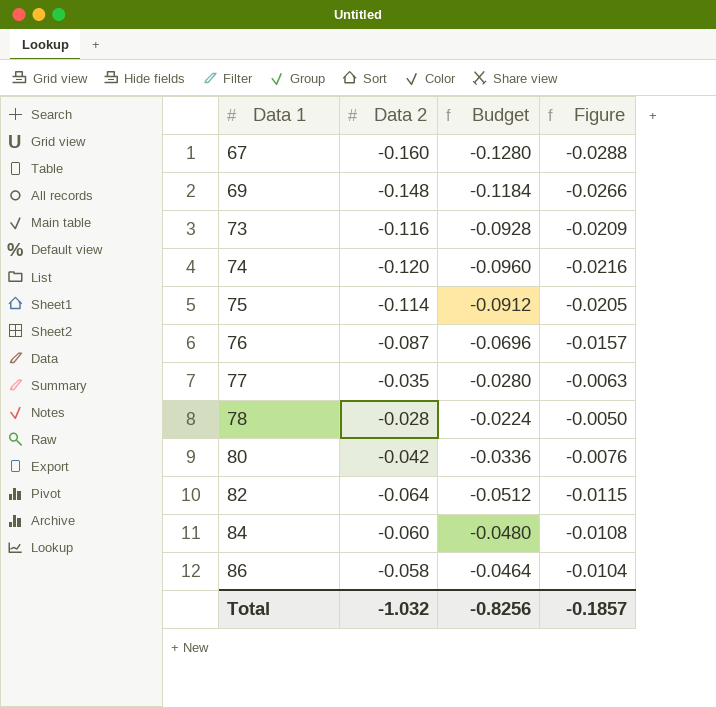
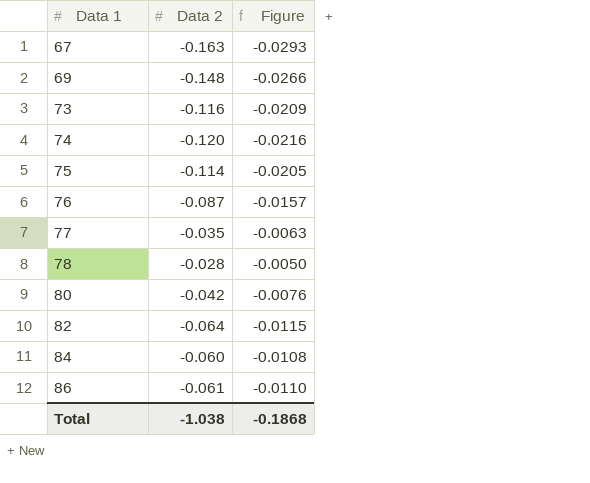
column Budget | formula: [Data 2] * 0.8 -> none
67 | Data 2: -0.160 -> -0.163
67 | Figure: -0.0288 -> -0.0293
86 | Data 2: -0.058 -> -0.061
86 | Figure: -0.0104 -> -0.0110
Total | Data 2: -1.032 -> -1.038
Total | Figure: -0.1857 -> -0.1868

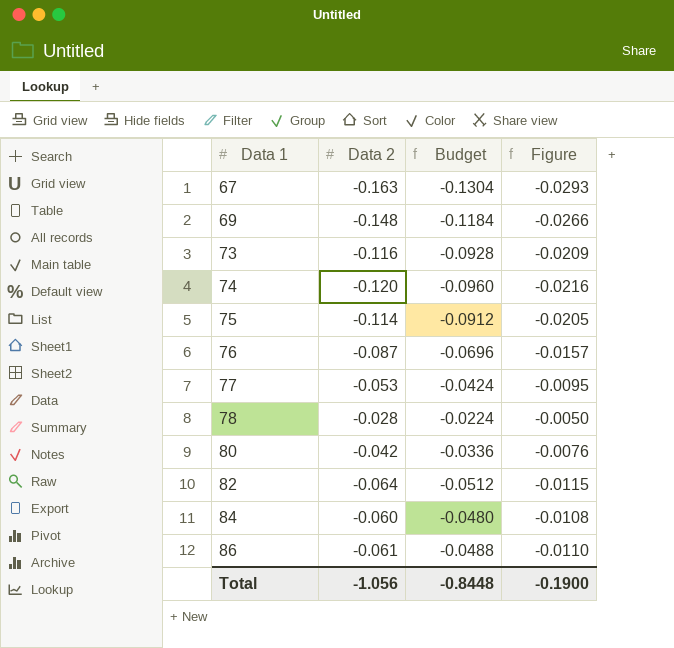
column Budget | formula: none -> [Data 2] * 0.8
77 | Data 2: -0.035 -> -0.053
77 | Figure: -0.0063 -> -0.0095
Total | Data 2: -1.038 -> -1.056
Total | Figure: -0.1868 -> -0.1900

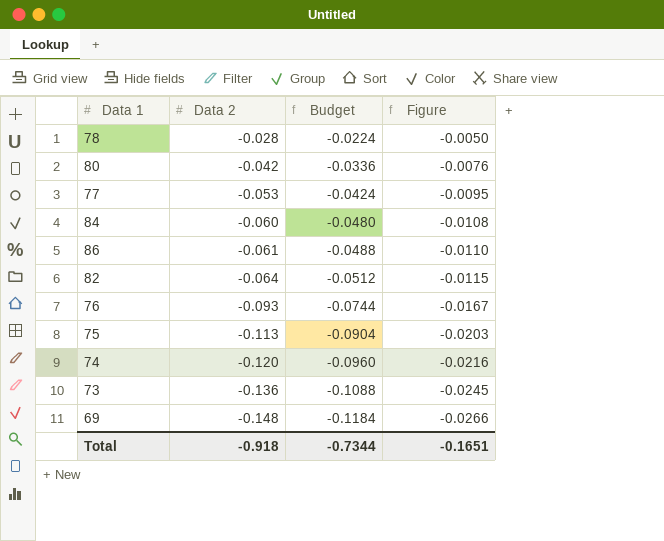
row order: Data 1 ascending -> Data 2 descending
row 67: -0.163 | -0.1304 | -0.0293 -> none
76 | Data 2: -0.087 -> -0.093
76 | Budget: -0.0696 -> -0.0744
76 | Figure: -0.0157 -> -0.0167
75 | Data 2: -0.114 -> -0.113
75 | Budget: -0.0912 -> -0.0904
75 | Figure: -0.0205 -> -0.0203
73 | Data 2: -0.116 -> -0.136
73 | Budget: -0.0928 -> -0.1088
73 | Figure: -0.0209 -> -0.0245
Total | Data 2: -1.056 -> -0.918
Total | Budget: -0.8448 -> -0.7344
Total | Figure: -0.1900 -> -0.1651

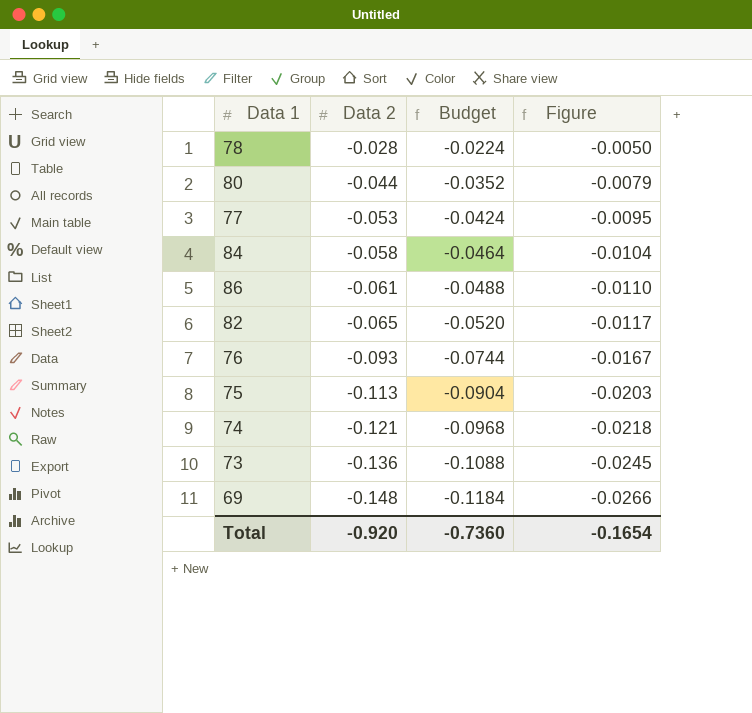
80 | Data 2: -0.042 -> -0.044
80 | Budget: -0.0336 -> -0.0352
80 | Figure: -0.0076 -> -0.0079
84 | Data 2: -0.060 -> -0.058
84 | Budget: -0.0480 -> -0.0464
84 | Figure: -0.0108 -> -0.0104
82 | Data 2: -0.064 -> -0.065
82 | Budget: -0.0512 -> -0.0520
82 | Figure: -0.0115 -> -0.0117
74 | Data 2: -0.120 -> -0.121
74 | Budget: -0.0960 -> -0.0968
74 | Figure: -0.0216 -> -0.0218
Total | Data 2: -0.918 -> -0.920
Total | Budget: -0.7344 -> -0.7360
Total | Figure: -0.1651 -> -0.1654

